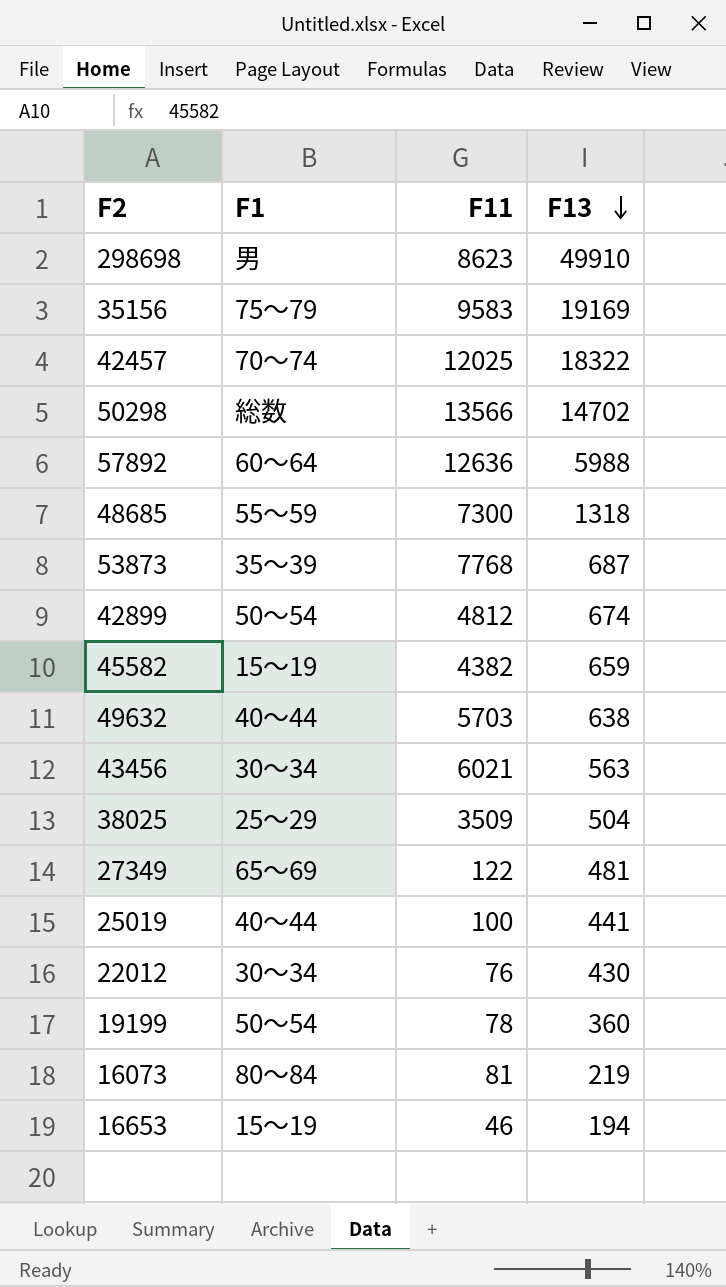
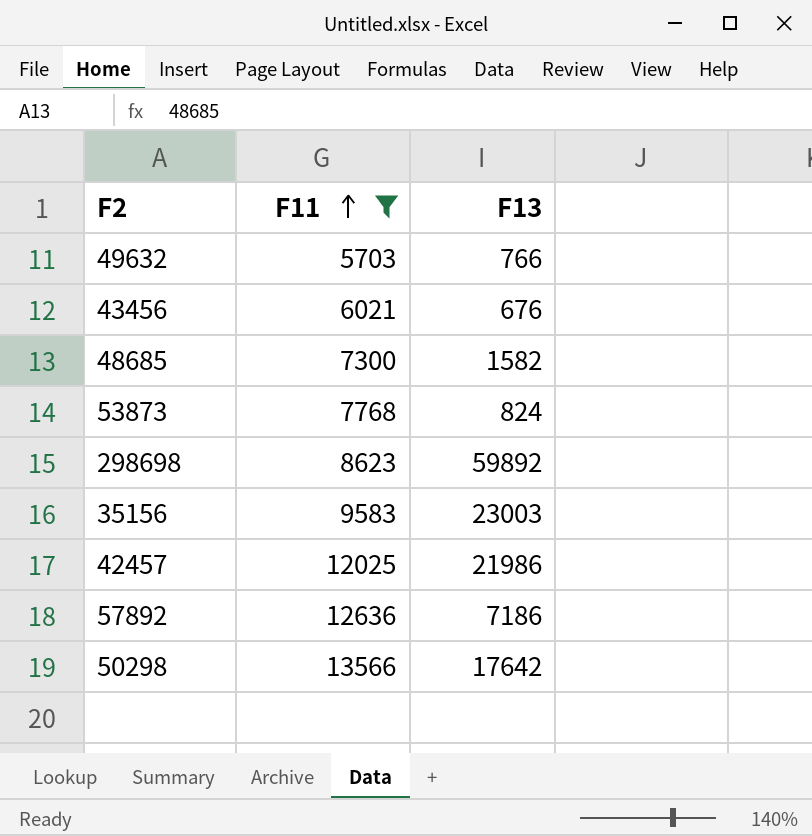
filter: none -> F11 >= 5703
row order: F13 descending -> F11 ascending
column F1 | position: 2 -> none
49632 | F13: 638 -> 766
43456 | F13: 563 -> 676
48685 | F13: 1318 -> 1582
53873 | F13: 687 -> 824
298698 | F13: 49910 -> 59892
35156 | F13: 19169 -> 23003
42457 | F13: 18322 -> 21986
57892 | F13: 5988 -> 7186
50298 | F13: 14702 -> 17642

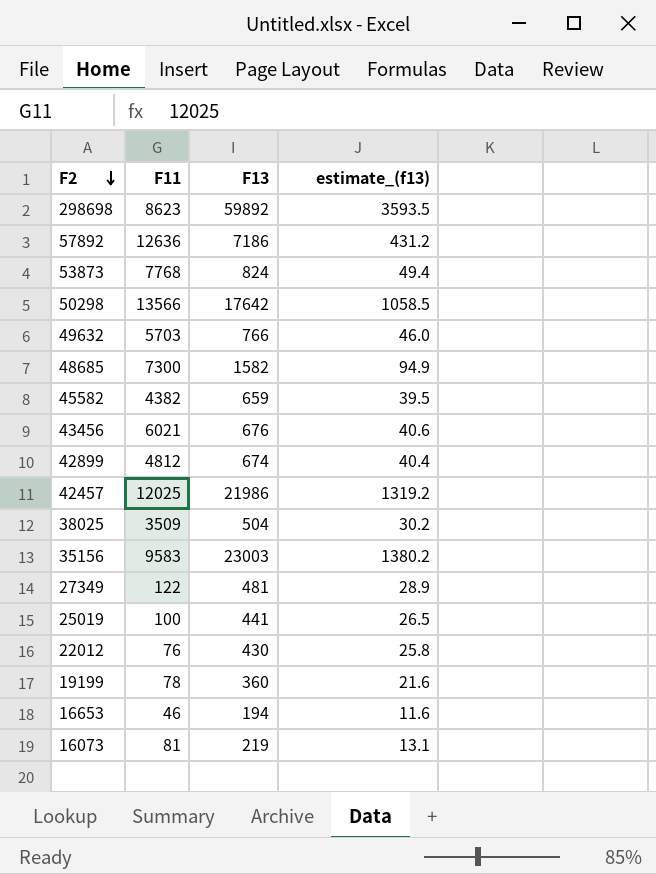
filter: F11 >= 5703 -> none
row order: F11 ascending -> F2 descending
column estimate_(f13) | formula: none -> [F13] * 0.06

